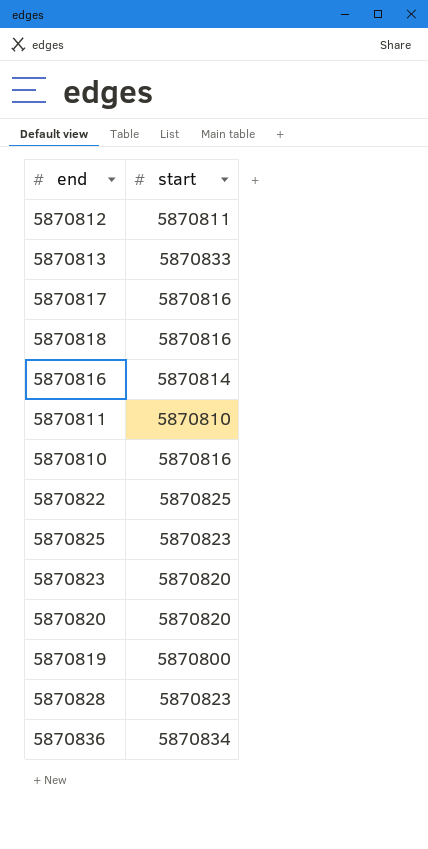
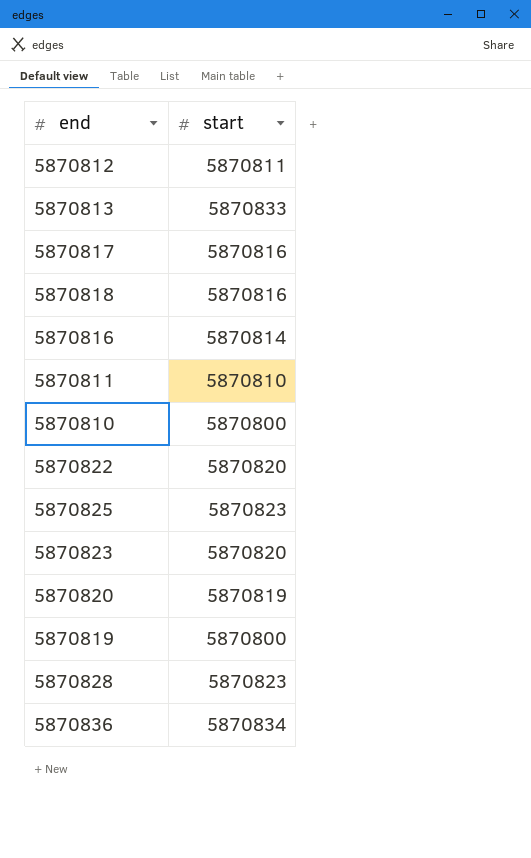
5870810 | start: 5870816 -> 5870800
5870822 | start: 5870825 -> 5870820
5870820 | start: 5870820 -> 5870819

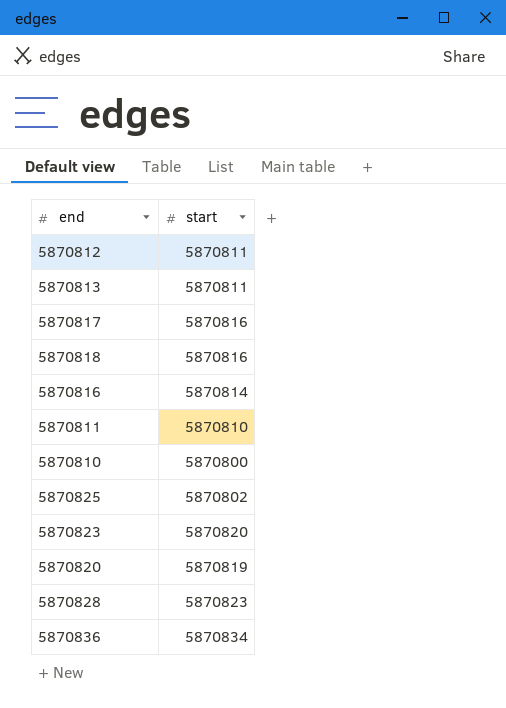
row 5870822: 5870820 -> none
row 5870819: 5870800 -> none
5870813 | start: 5870833 -> 5870811
5870825 | start: 5870823 -> 5870802

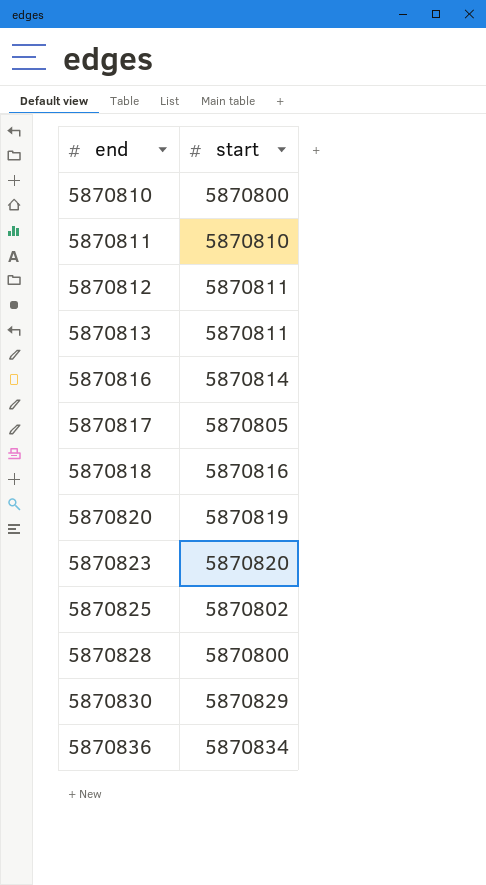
row order: none -> end ascending
5870817 | start: 5870816 -> 5870805
5870828 | start: 5870823 -> 5870800
row 5870830: none -> 5870829

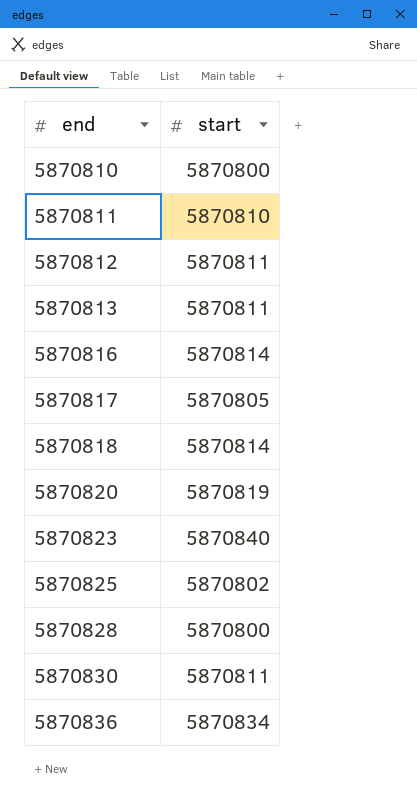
5870818 | start: 5870816 -> 5870814
5870823 | start: 5870820 -> 5870840
5870830 | start: 5870829 -> 5870811

